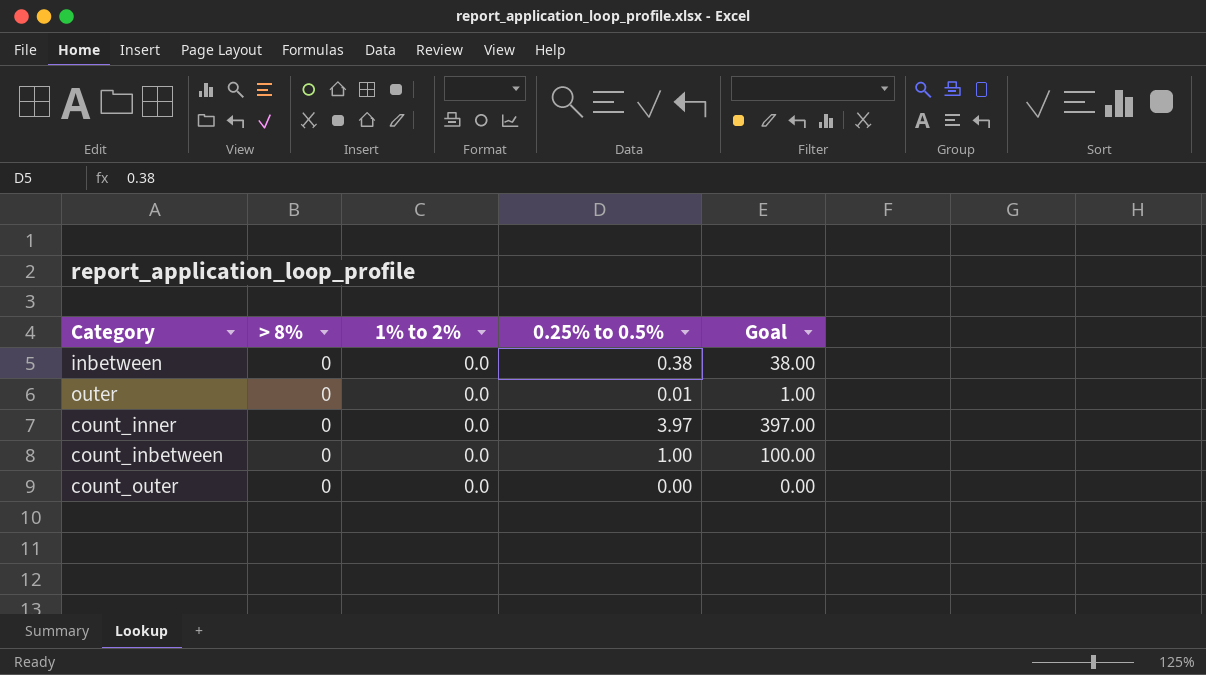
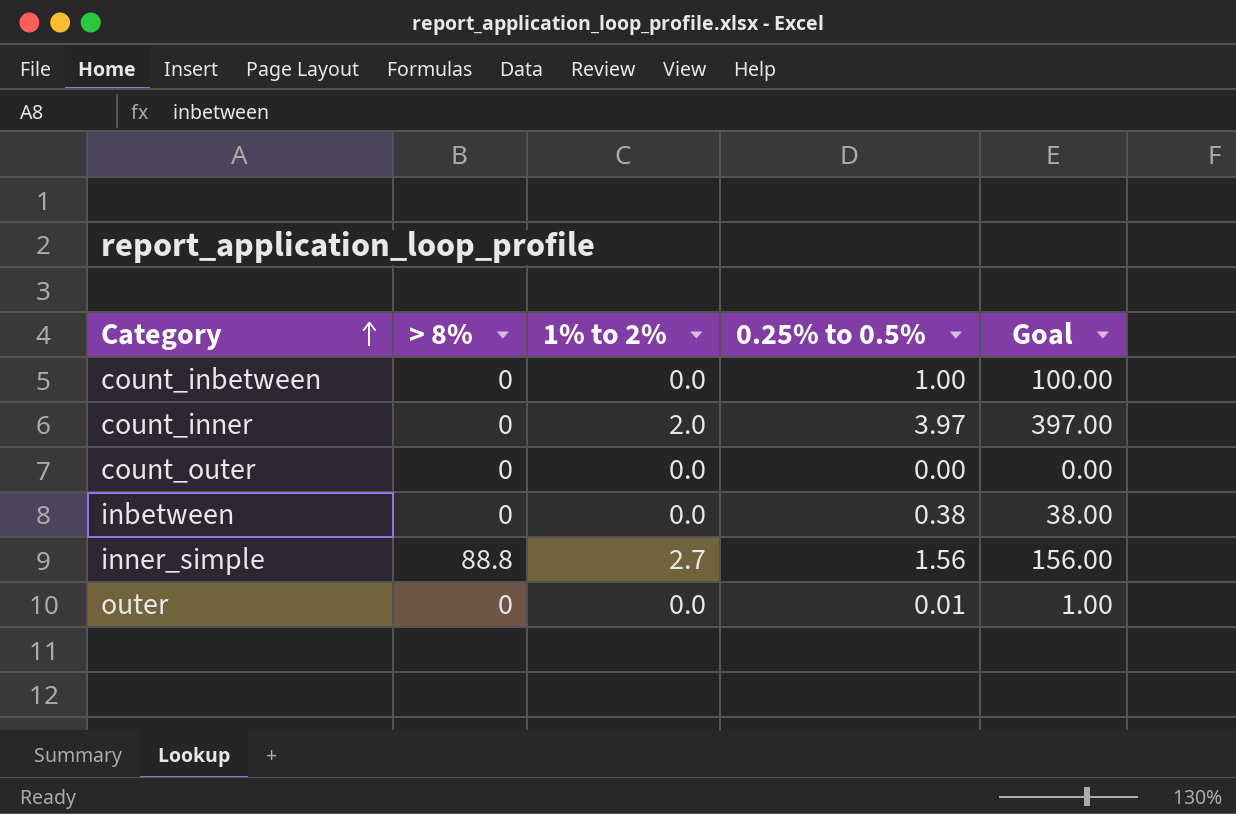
row order: none -> Category ascending
count_inner | 1% to 2%: 0.0 -> 2.0
row inner_simple: none -> 88.8 | 2.7 | 1.56 | 156.00

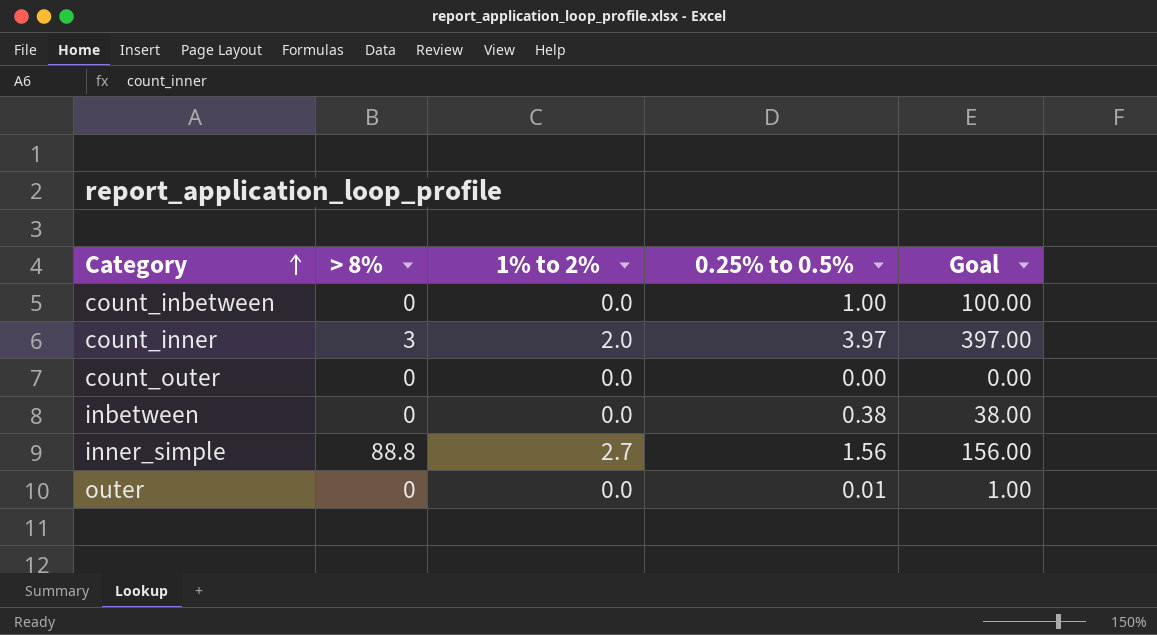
count_inner | > 8%: 0 -> 3

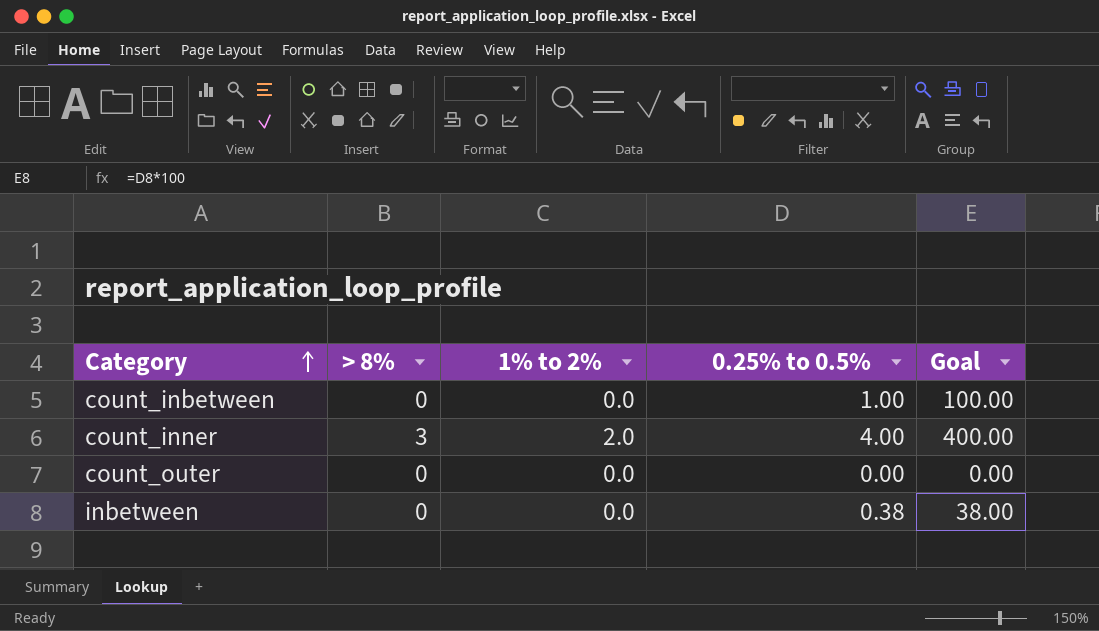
row inner_simple: 88.8 | 2.7 | 1.56 | 156.00 -> none
row outer: 0 | 0.0 | 0.01 | 1.00 -> none
count_inner | 0.25% to 0.5%: 3.97 -> 4.00
count_inner | Goal: 397.00 -> 400.00

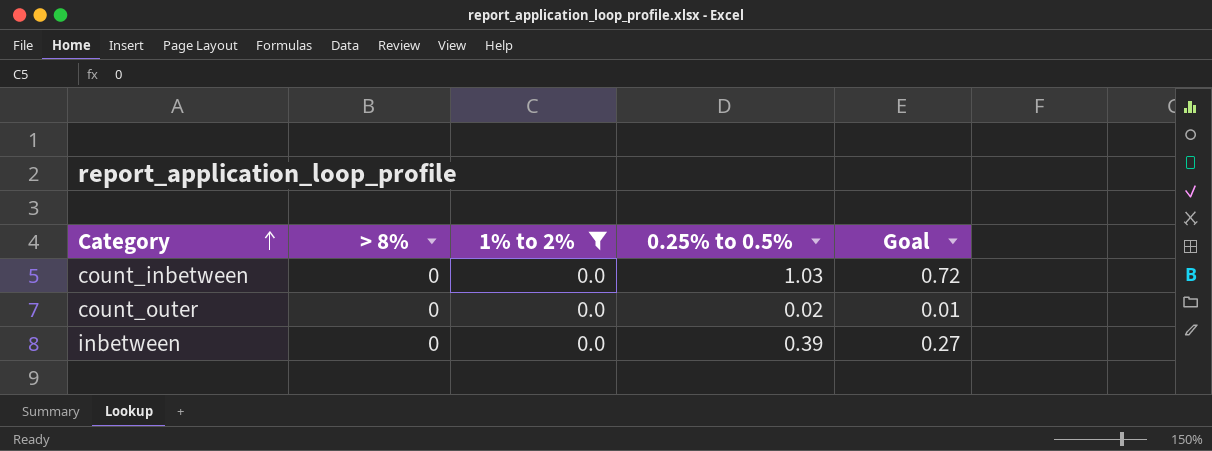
filter: none -> 1% to 2% = 0.0
column Goal | formula: [0.25% to 0.5%] * 100 -> [0.25% to 0.5%] * 0.7
count_inbetween | 0.25% to 0.5%: 1.00 -> 1.03
count_outer | 0.25% to 0.5%: 0.00 -> 0.02
inbetween | 0.25% to 0.5%: 0.38 -> 0.39

